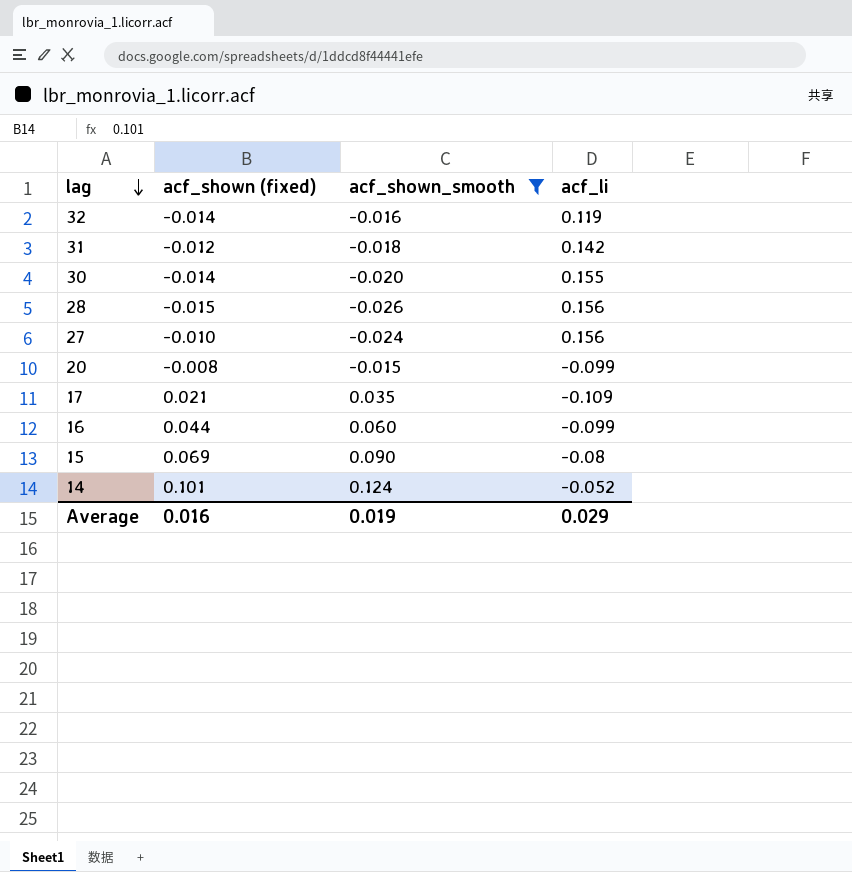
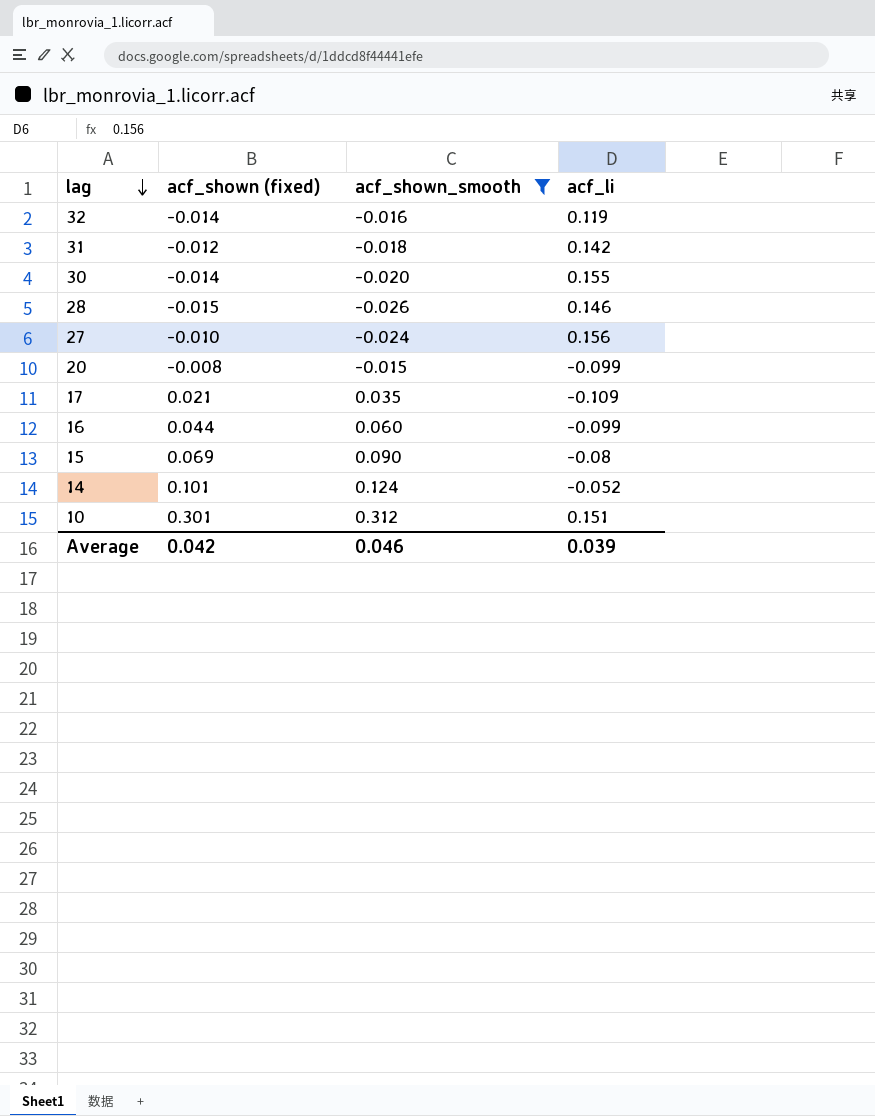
28 | acf_li: 0.156 -> 0.146
row 10: none -> 0.301 | 0.312 | 0.151
Average | acf_shown (fixed): 0.016 -> 0.042
Average | acf_shown_smooth: 0.019 -> 0.046
Average | acf_li: 0.029 -> 0.039

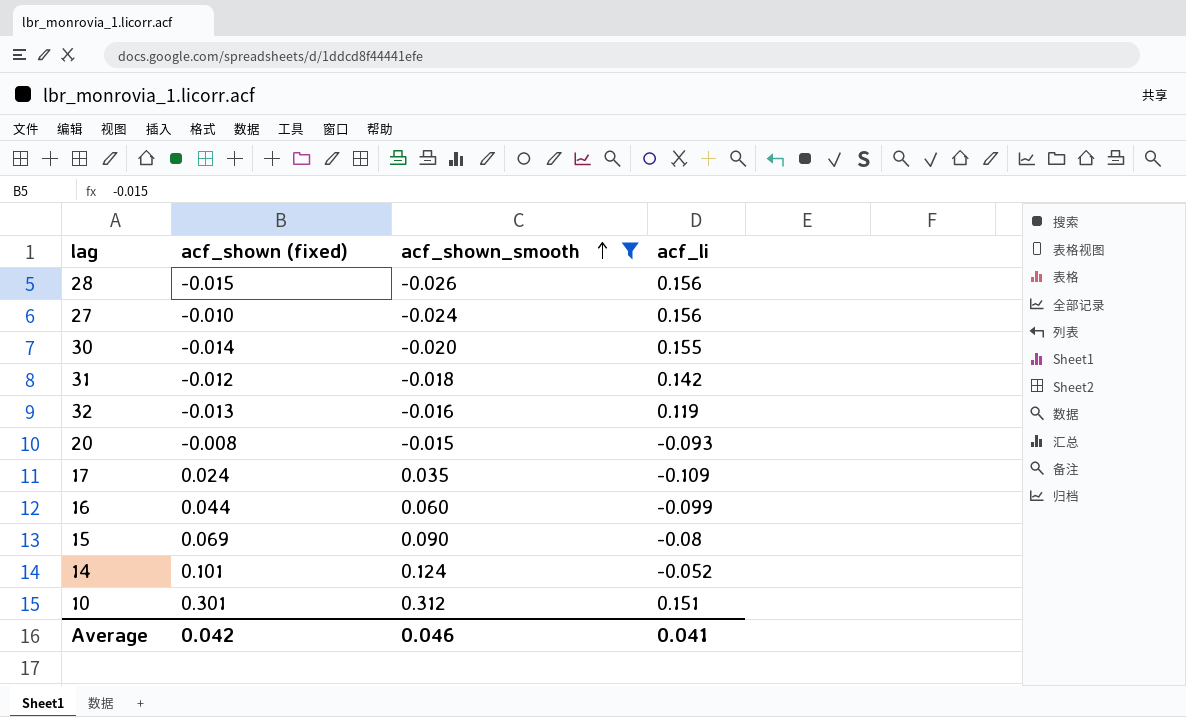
row order: lag descending -> acf_shown_smooth ascending
28 | acf_li: 0.146 -> 0.156
32 | acf_shown (fixed): -0.014 -> -0.013
20 | acf_li: -0.099 -> -0.093
17 | acf_shown (fixed): 0.021 -> 0.024
Average | acf_li: 0.039 -> 0.041

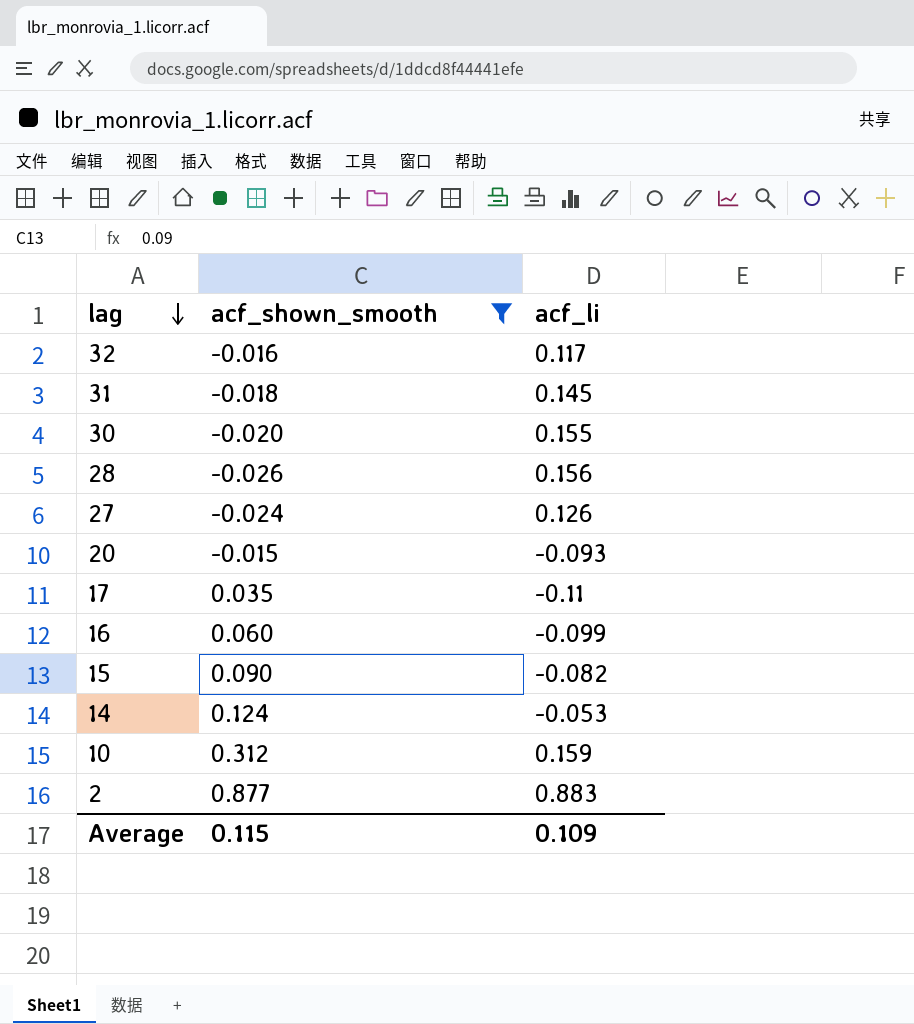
row order: acf_shown_smooth ascending -> lag descending
column acf_shown (fixed) | position: 2 -> none
32 | acf_li: 0.119 -> 0.117
31 | acf_li: 0.142 -> 0.145
27 | acf_li: 0.156 -> 0.126
17 | acf_li: -0.109 -> -0.11
15 | acf_li: -0.08 -> -0.082
14 | acf_li: -0.052 -> -0.053
10 | acf_li: 0.151 -> 0.159
row 2: none -> 0.877 | 0.883
Average | acf_shown_smooth: 0.046 -> 0.115
Average | acf_li: 0.041 -> 0.109

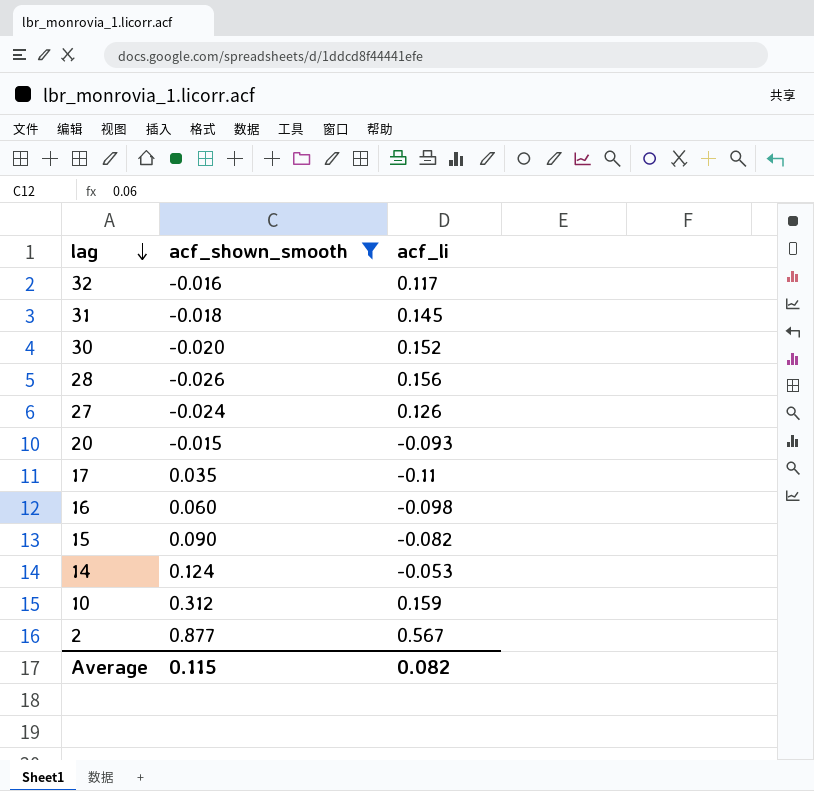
30 | acf_li: 0.155 -> 0.152
16 | acf_li: -0.099 -> -0.098
2 | acf_li: 0.883 -> 0.567
Average | acf_li: 0.109 -> 0.082

